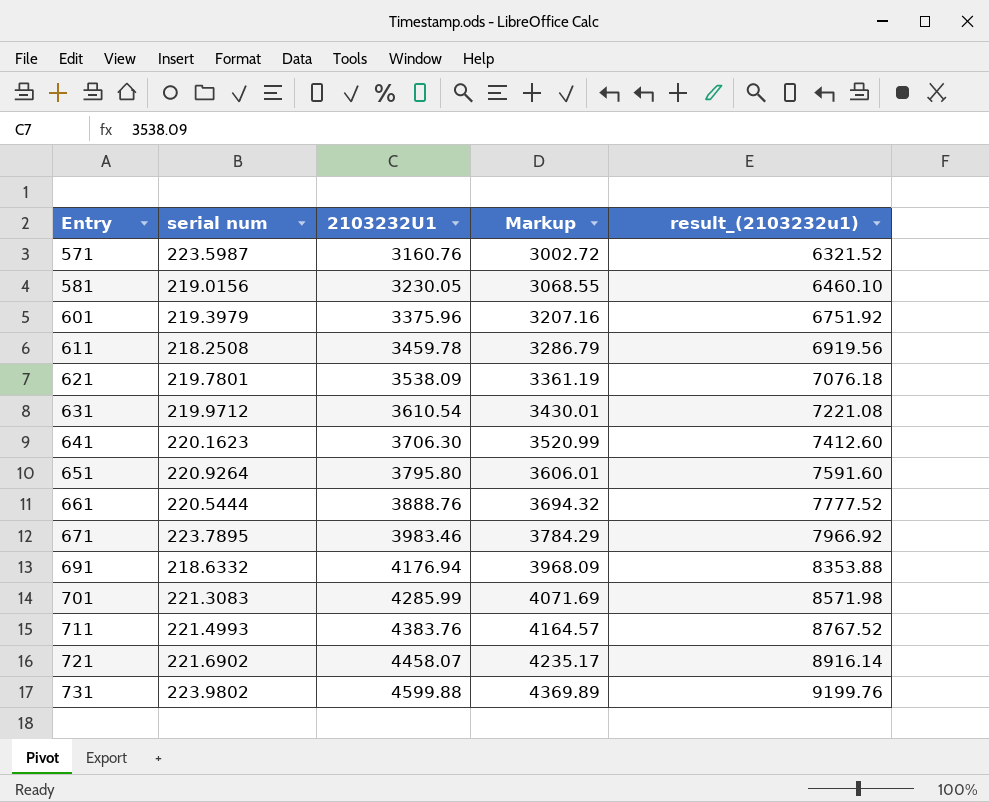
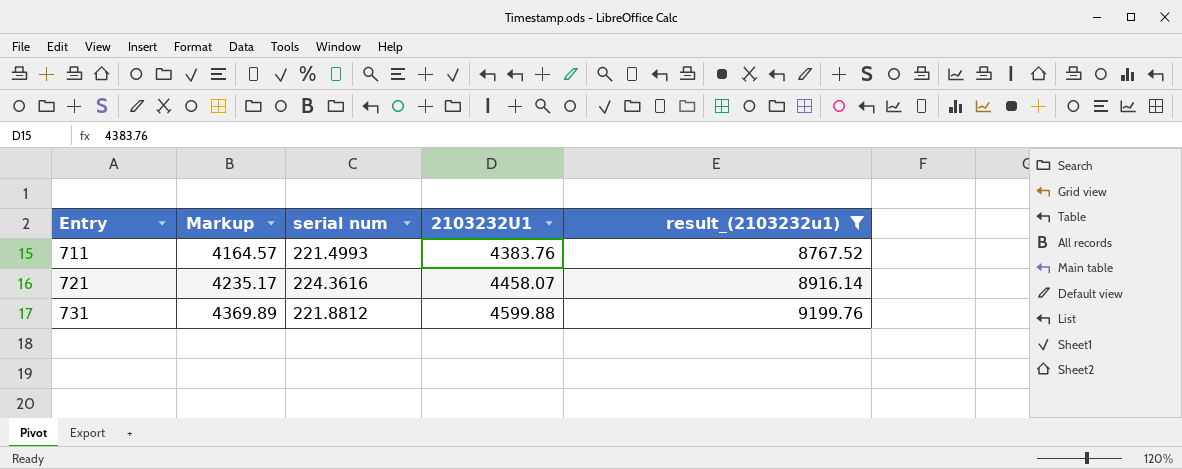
filter: none -> result_(2103232u1) >= 8767.52
column Markup | position: 4 -> 2
721 | serial num: 221.6902 -> 224.3616
731 | serial num: 223.9802 -> 221.8812

